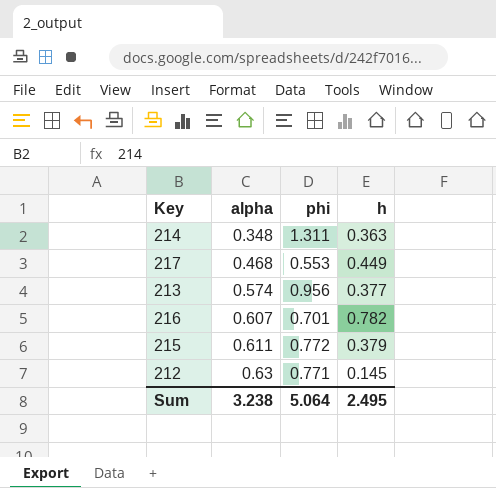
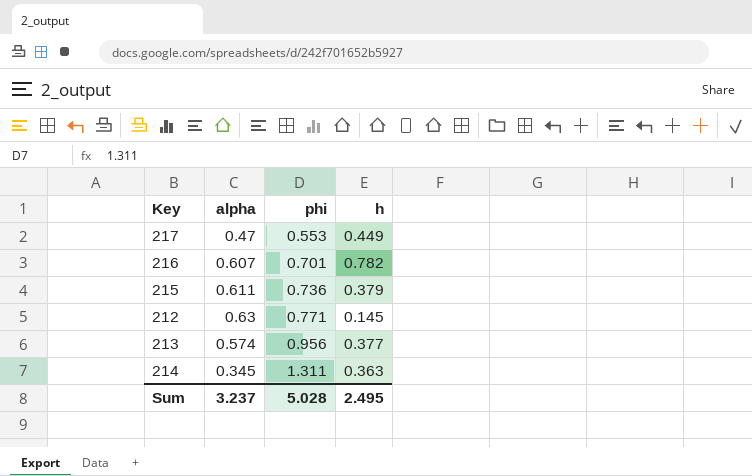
row order: alpha ascending -> phi ascending
217 | alpha: 0.468 -> 0.47
215 | phi: 0.772 -> 0.736
214 | alpha: 0.348 -> 0.345
Sum | alpha: 3.238 -> 3.237
Sum | phi: 5.064 -> 5.028

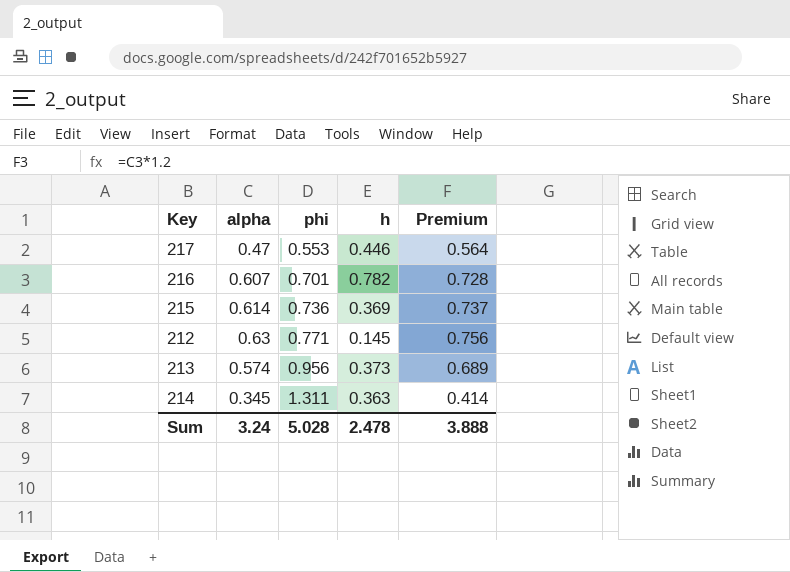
column Premium | formula: none -> [alpha] * 1.2
217 | h: 0.449 -> 0.446
215 | alpha: 0.611 -> 0.614
215 | h: 0.379 -> 0.369
213 | h: 0.377 -> 0.373
Sum | alpha: 3.237 -> 3.24
Sum | h: 2.495 -> 2.478

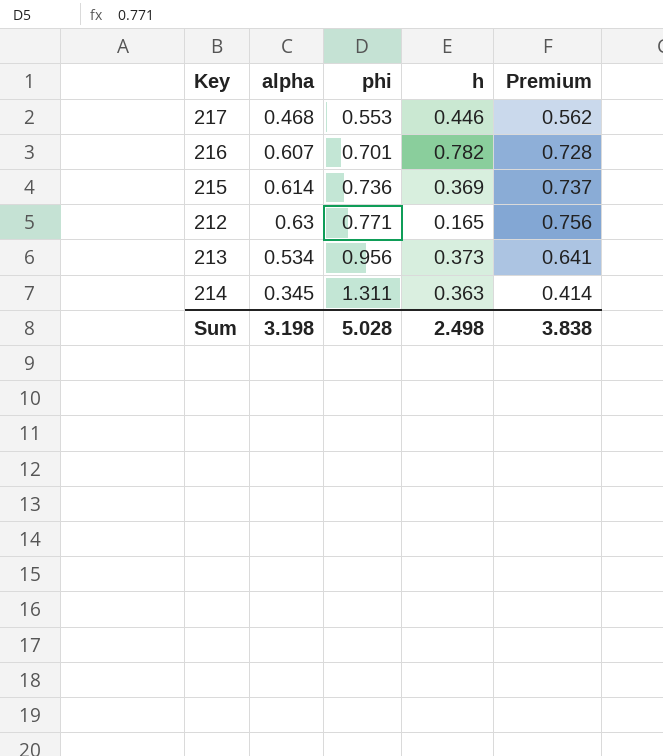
217 | alpha: 0.47 -> 0.468
217 | Premium: 0.564 -> 0.562
212 | h: 0.145 -> 0.165
213 | alpha: 0.574 -> 0.534
213 | Premium: 0.689 -> 0.641
Sum | alpha: 3.24 -> 3.198
Sum | h: 2.478 -> 2.498
Sum | Premium: 3.888 -> 3.838

